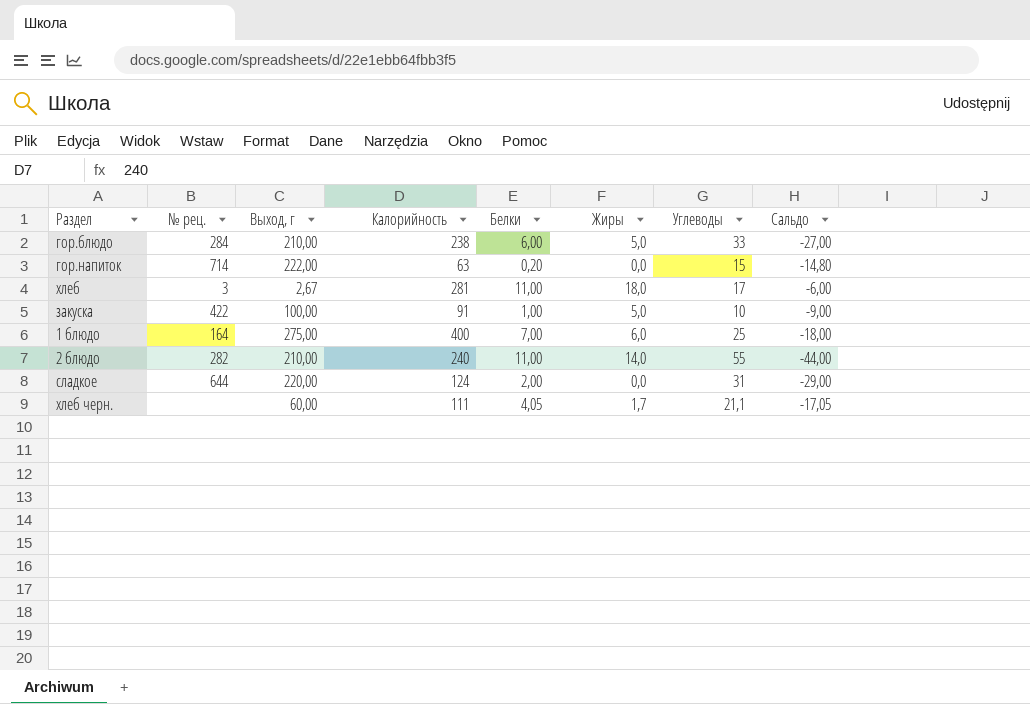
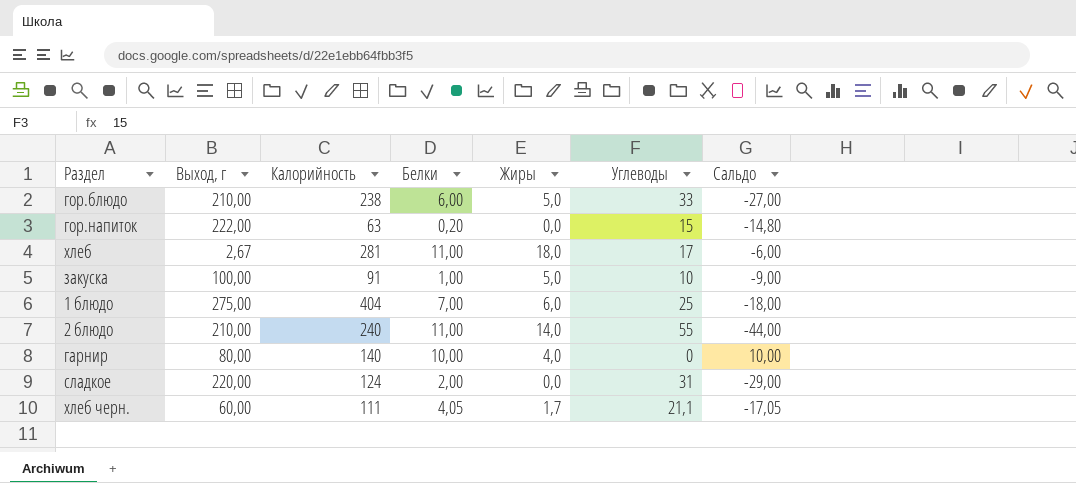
column № рец. | position: 2 -> none
1 блюдо | Калорийность: 400 -> 404
row гарнир: none -> 80,00 | 140 | 10,00 | 4,0 | 0 | 10,00

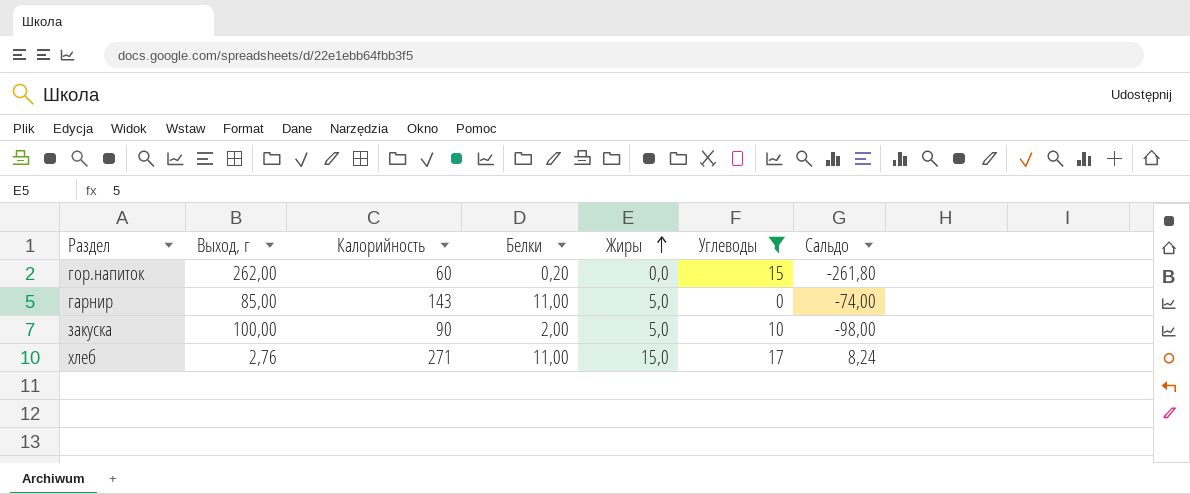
filter: none -> Углеводы <= 17
row order: none -> Жиры ascending
column Сальдо | formula: [Белки] - [Углеводы] -> [Белки] - [Выход, г]
гор.напиток | Выход, г: 222,00 -> 262,00
гор.напиток | Калорийность: 63 -> 60
гарнир | Выход, г: 80,00 -> 85,00
гарнир | Калорийность: 140 -> 143
гарнир | Белки: 10,00 -> 11,00
гарнир | Жиры: 4,0 -> 5,0
закуска | Калорийность: 91 -> 90
закуска | Белки: 1,00 -> 2,00
хлеб | Выход, г: 2,67 -> 2,76
хлеб | Калорийность: 281 -> 271
хлеб | Жиры: 18,0 -> 15,0

